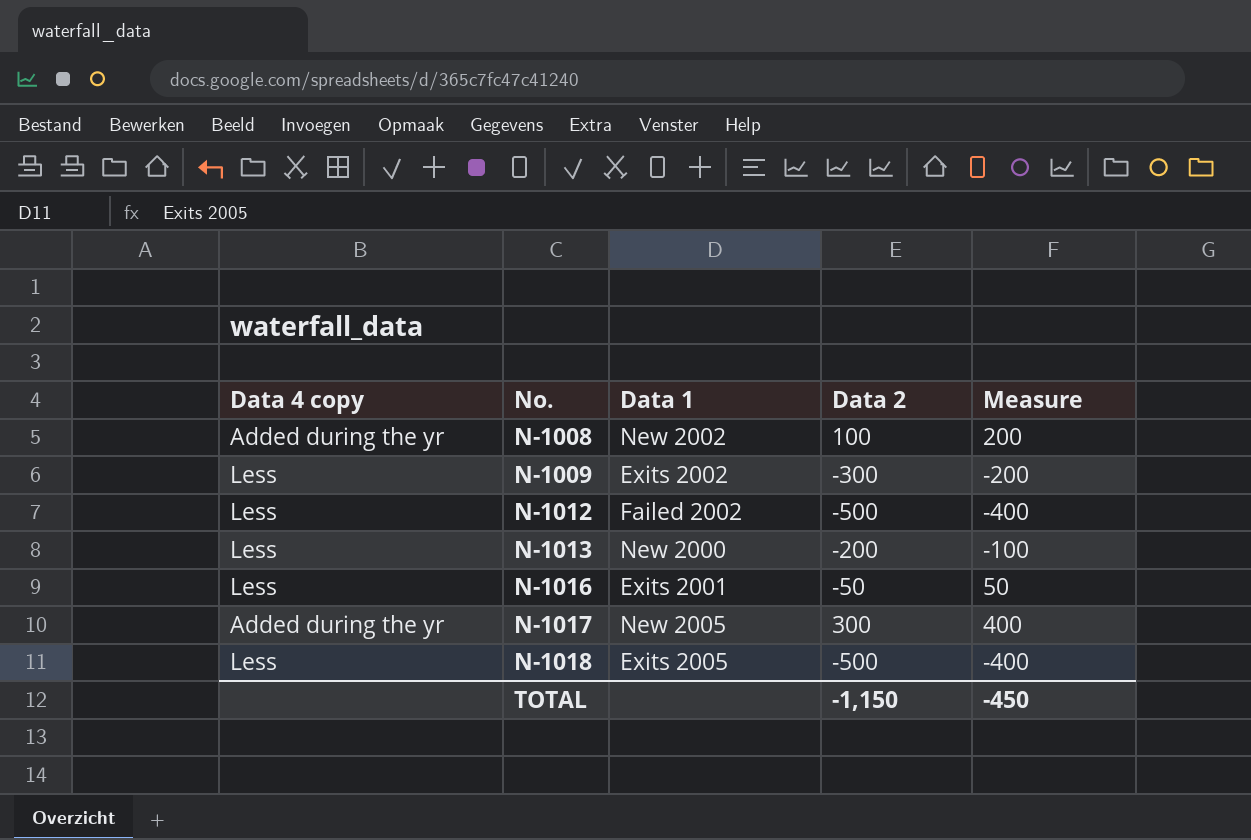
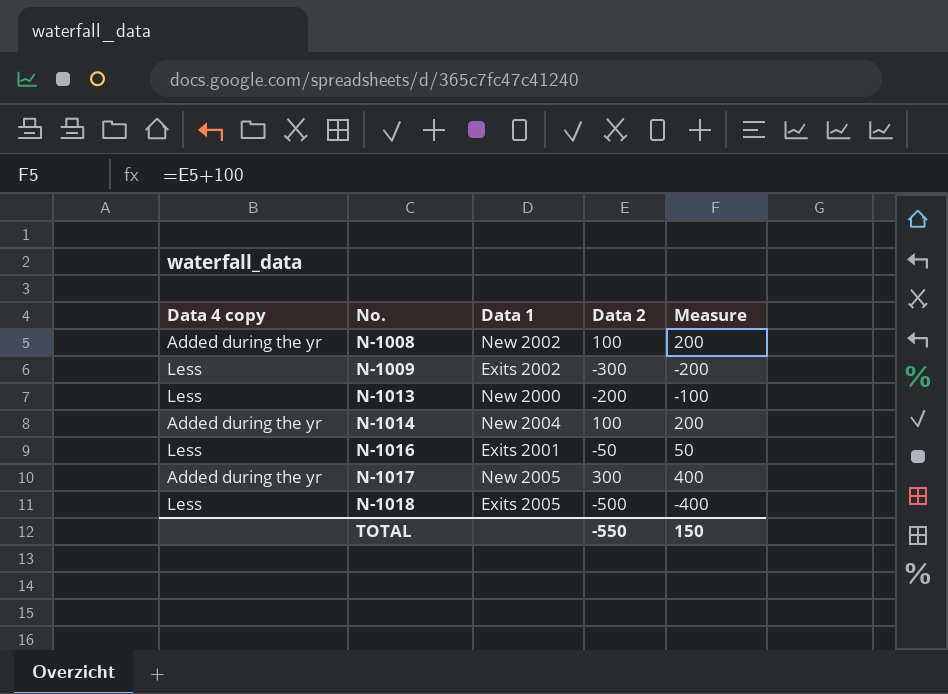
row N-1012: Less | Failed 2002 | -500 | -400 -> none
row N-1014: none -> Added during the yr | New 2004 | 100 | 200
TOTAL | Data 2: -1,150 -> -550
TOTAL | Measure: -450 -> 150

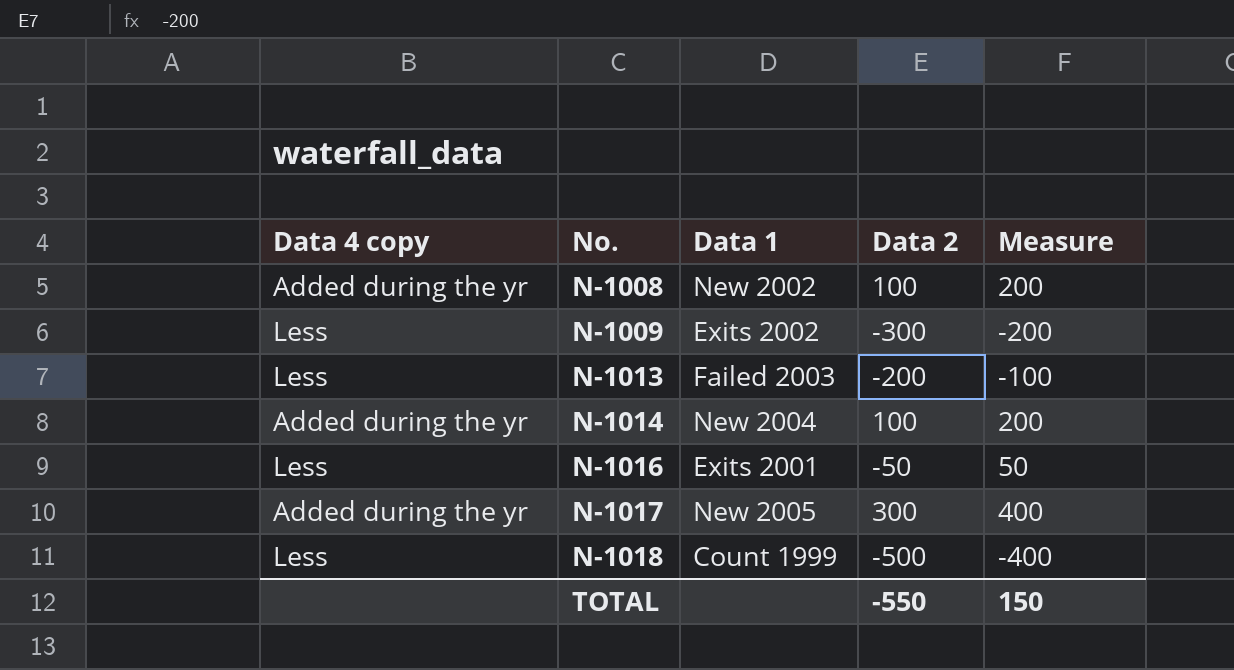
N-1013 | Data 1: New 2000 -> Failed 2003
N-1018 | Data 1: Exits 2005 -> Count 1999

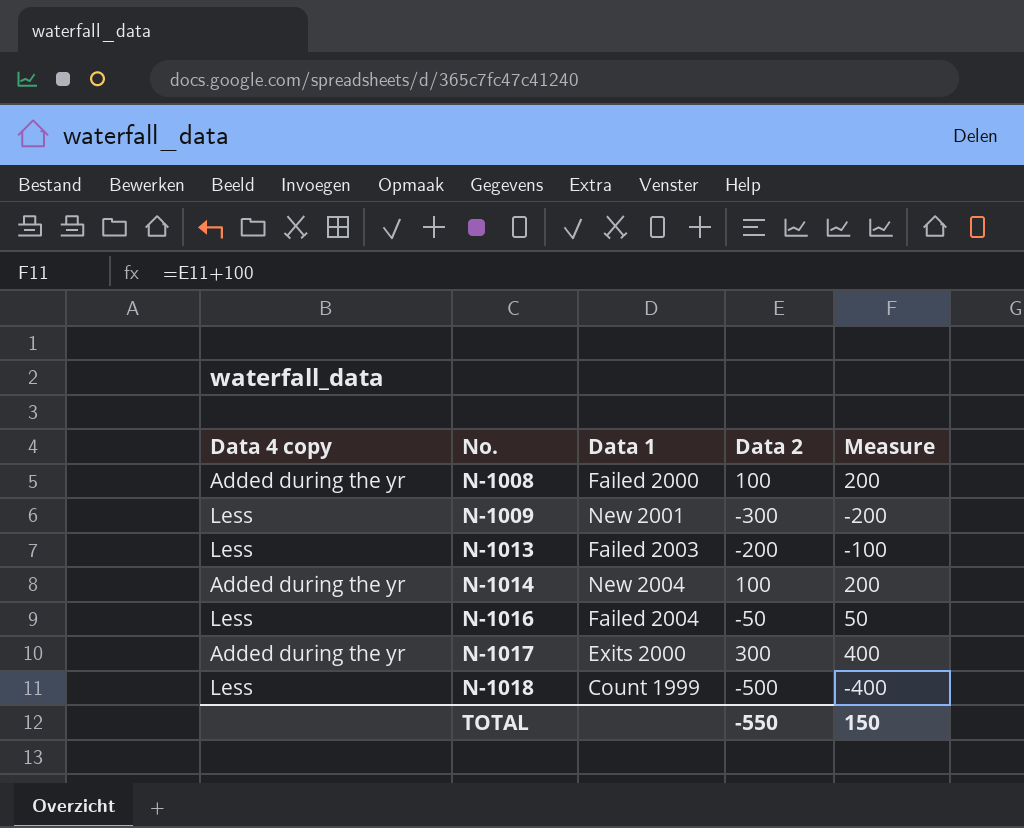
N-1008 | Data 1: New 2002 -> Failed 2000
N-1009 | Data 1: Exits 2002 -> New 2001
N-1016 | Data 1: Exits 2001 -> Failed 2004
N-1017 | Data 1: New 2005 -> Exits 2000

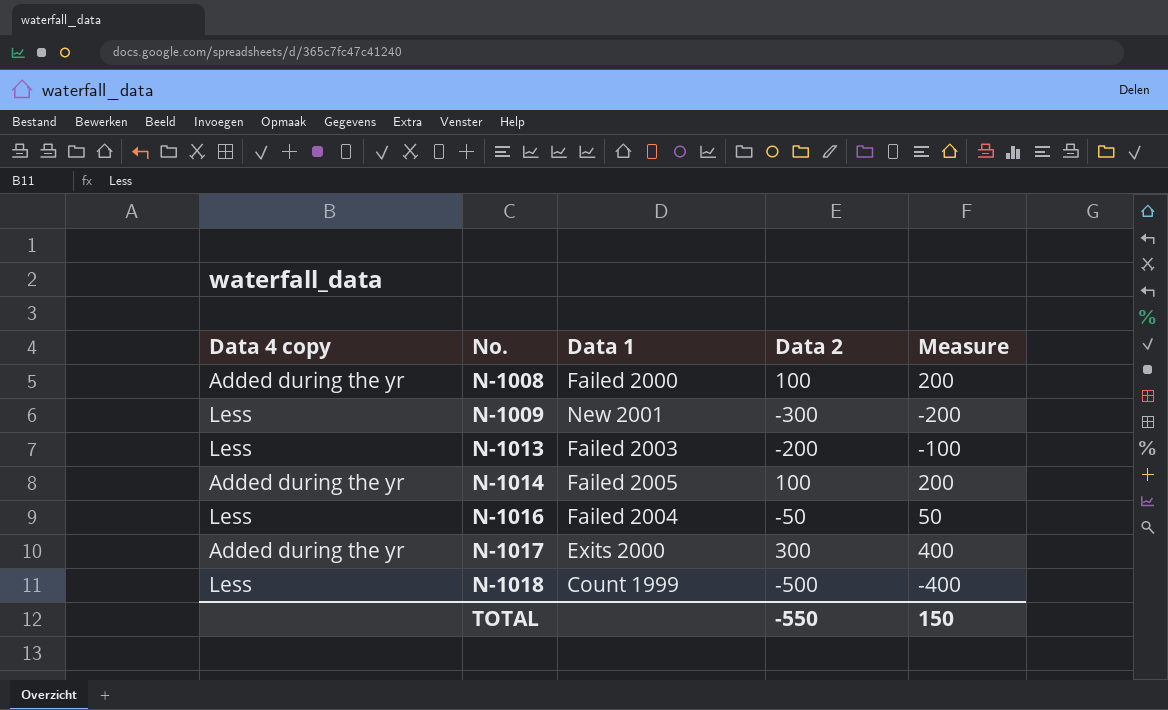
N-1014 | Data 1: New 2004 -> Failed 2005

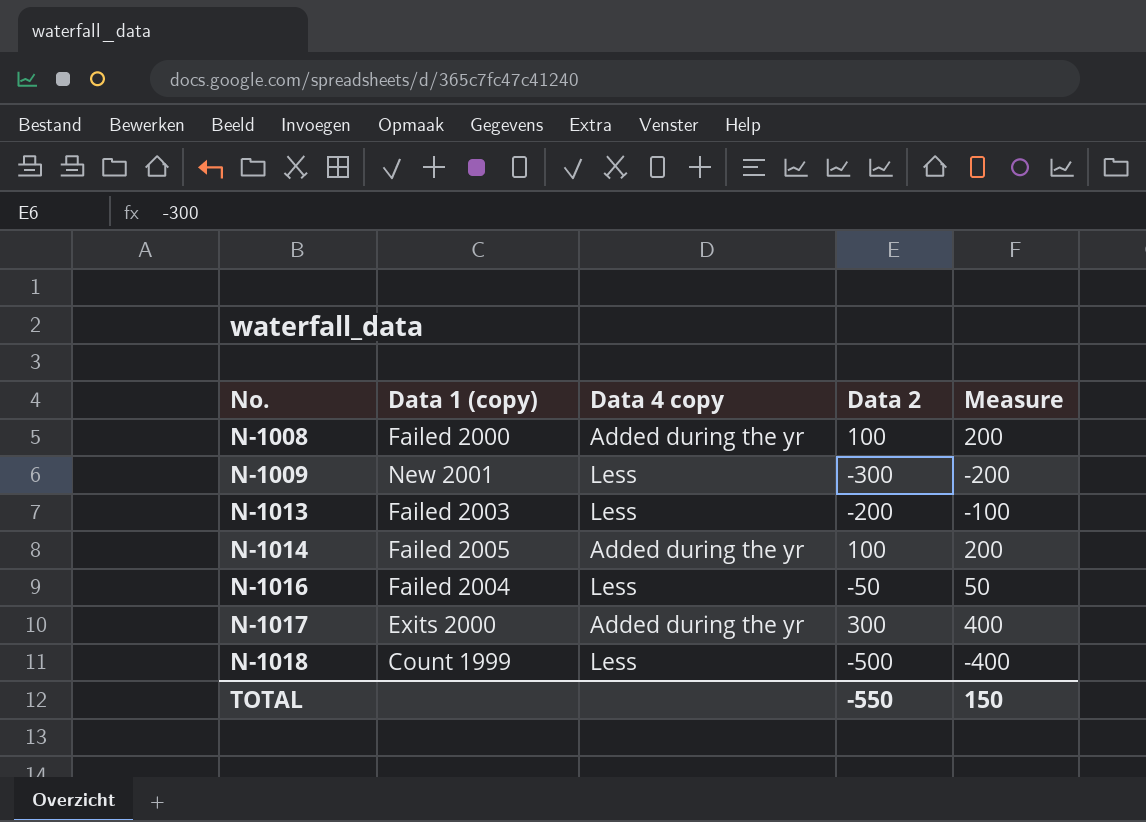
column name: Data 1 -> Data 1 (copy)
column Data 4 copy | position: 1 -> 3

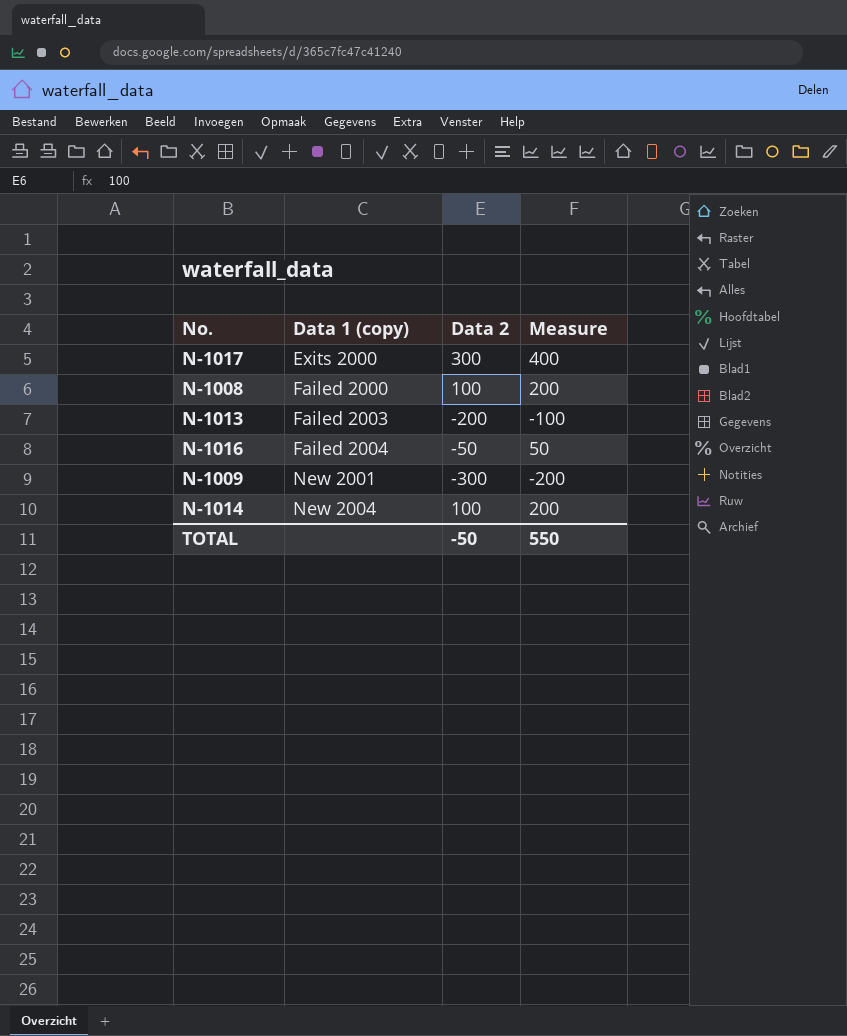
row order: No. ascending -> Data 1 (copy) ascending
column Data 4 copy | position: 3 -> none
row N-1018: Count 1999 | Less | -500 | -400 -> none
N-1014 | Data 1 (copy): Failed 2005 -> New 2004
TOTAL | Data 2: -550 -> -50
TOTAL | Measure: 150 -> 550

